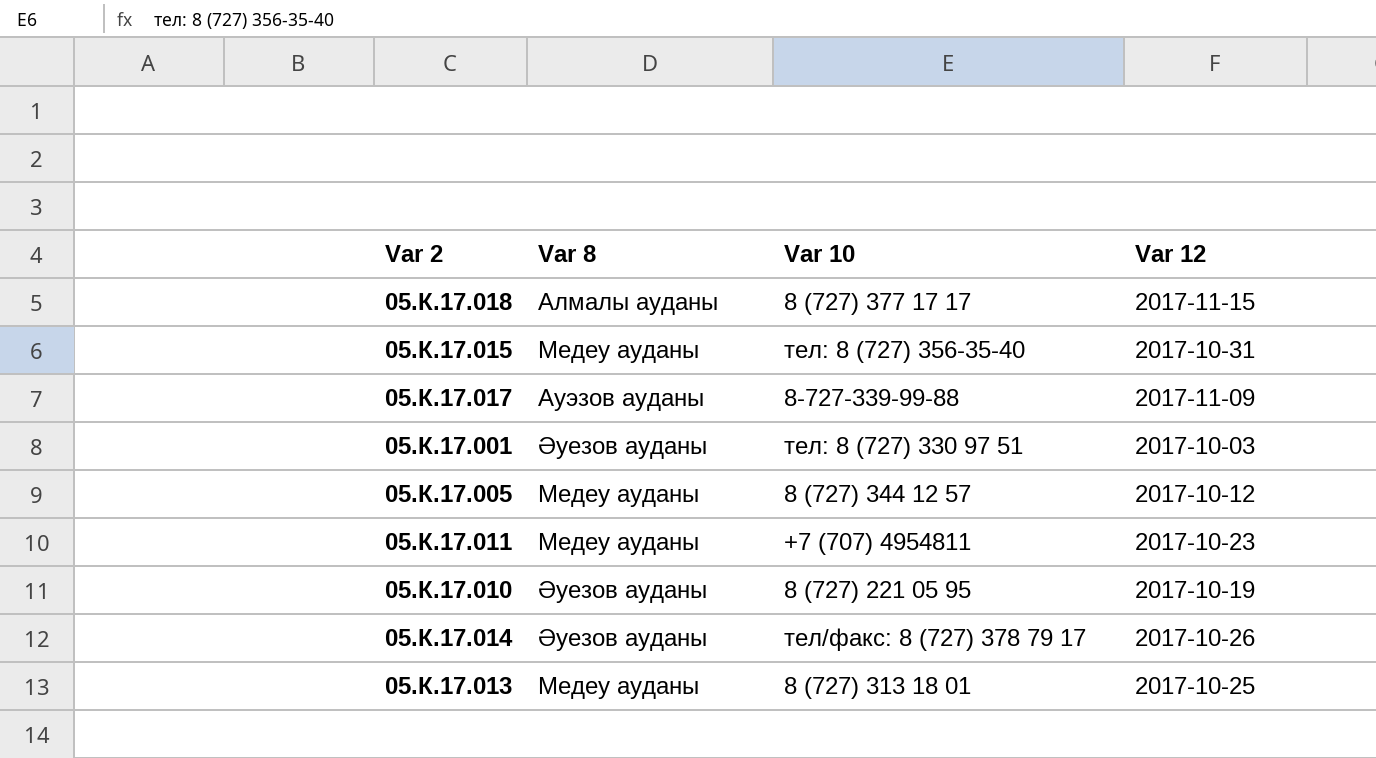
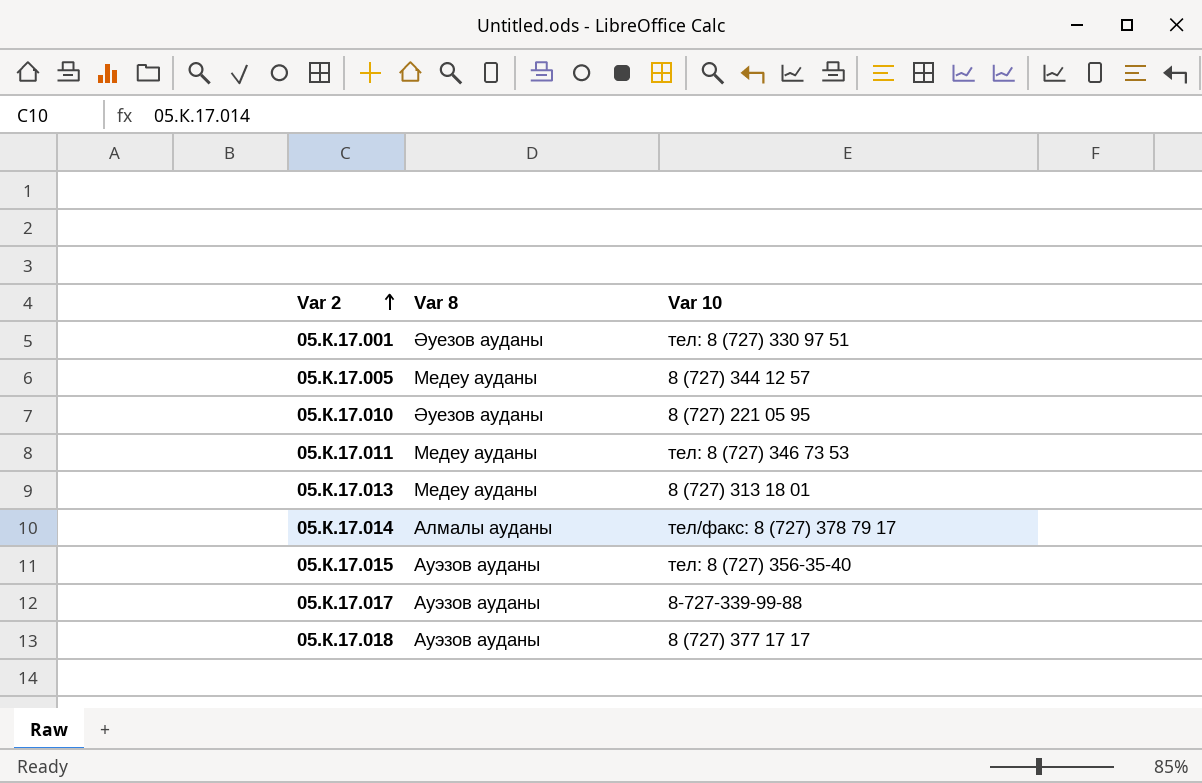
row order: none -> Var 2 ascending
column Var 12 | position: 4 -> none
05.К.17.011 | Var 10: +7 (707) 4954811 -> тел: 8 (727) 346 73 53
05.К.17.014 | Var 8: Әуезов ауданы -> Алмалы ауданы
05.К.17.015 | Var 8: Медеу ауданы -> Ауэзов ауданы
05.К.17.018 | Var 8: Алмалы ауданы -> Ауэзов ауданы

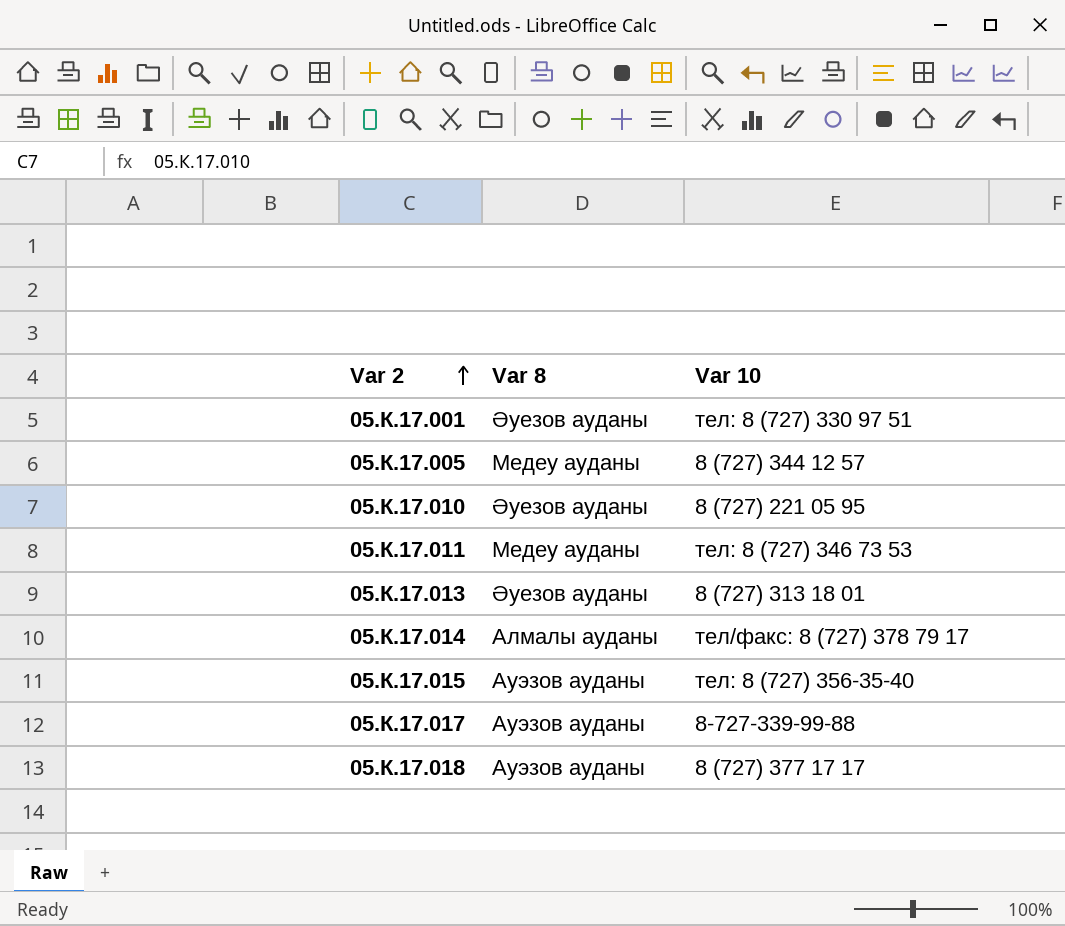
05.К.17.013 | Var 8: Медеу ауданы -> Әуезов ауданы

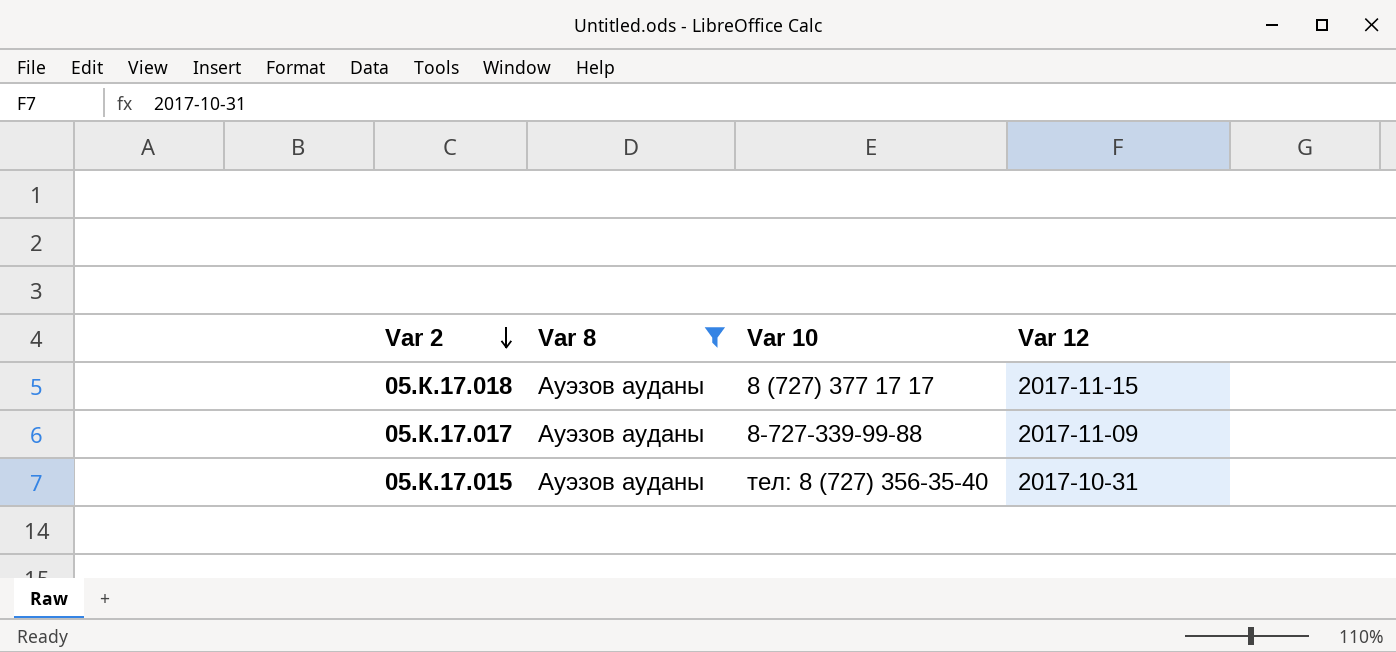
filter: none -> Var 8 = Ауэзов ауданы
row order: Var 2 ascending -> Var 2 descending
column Var 12 | position: none -> 4

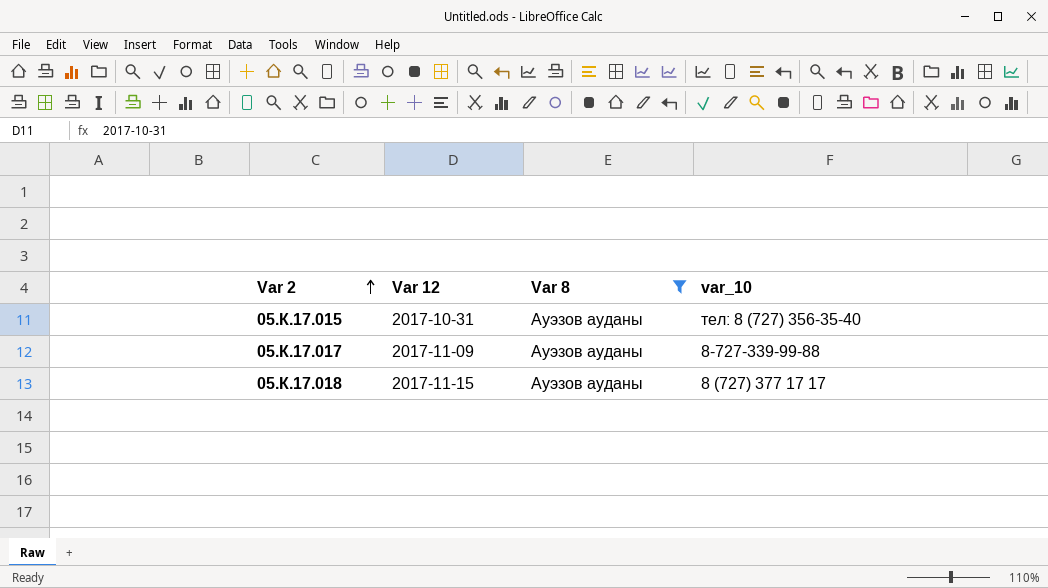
row order: Var 2 descending -> Var 2 ascending
column Var 12 | position: 4 -> 2
column name: Var 10 -> var_10

